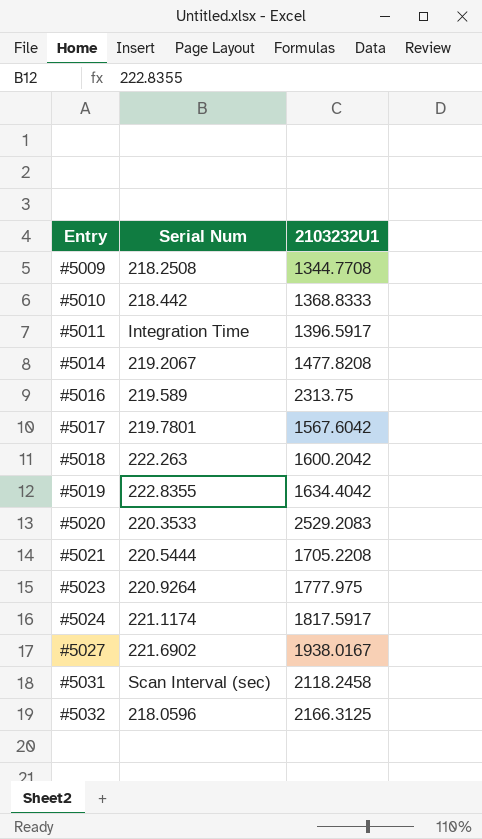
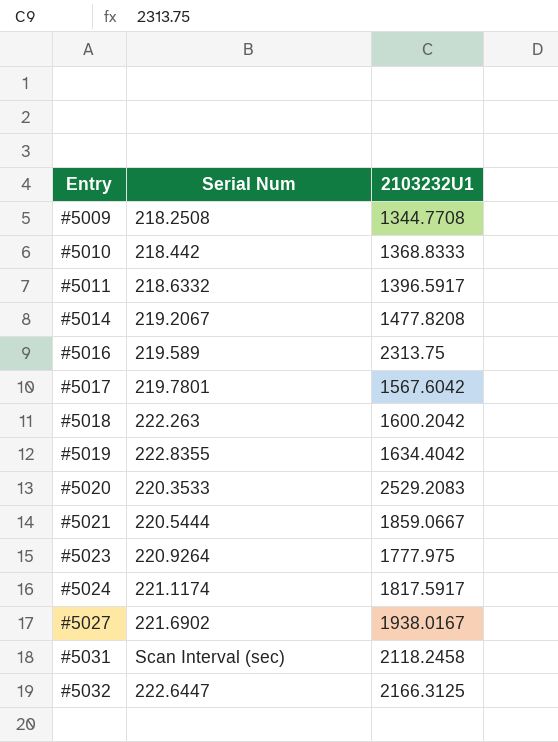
#5011 | Serial Num: Integration Time -> 218.6332
#5021 | 2103232U1: 1705.2208 -> 1859.0667
#5032 | Serial Num: 218.0596 -> 222.6447

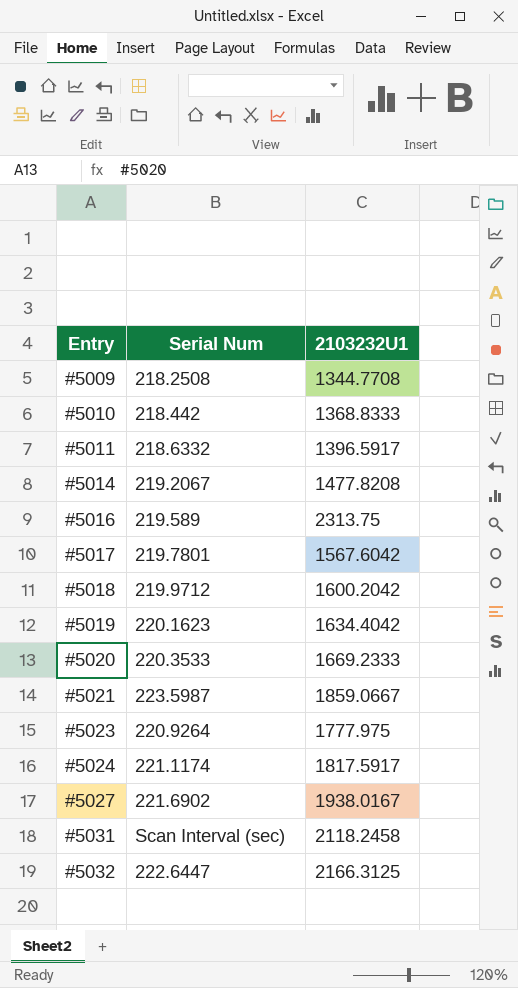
#5018 | Serial Num: 222.263 -> 219.9712
#5019 | Serial Num: 222.8355 -> 220.1623
#5020 | 2103232U1: 2529.2083 -> 1669.2333
#5021 | Serial Num: 220.5444 -> 223.5987

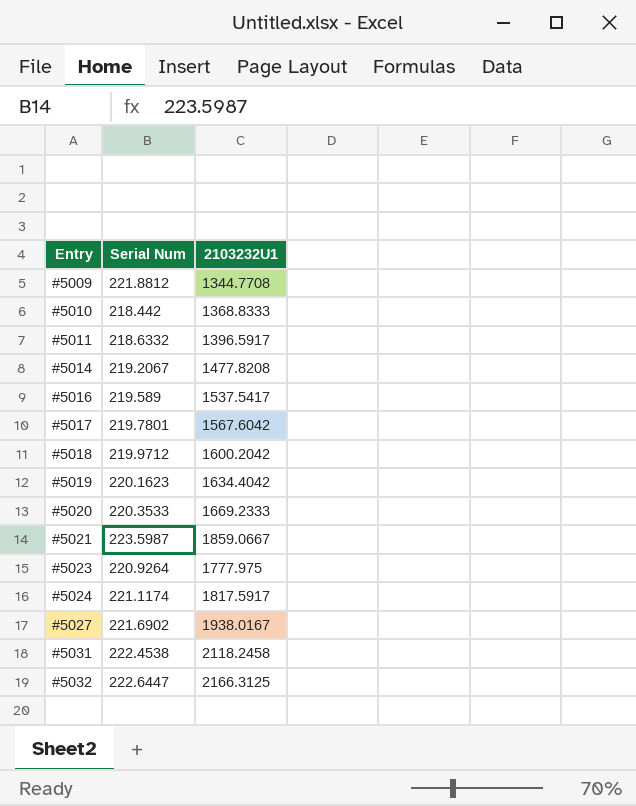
#5009 | Serial Num: 218.2508 -> 221.8812
#5016 | 2103232U1: 2313.75 -> 1537.5417
#5031 | Serial Num: Scan Interval (sec) -> 222.4538

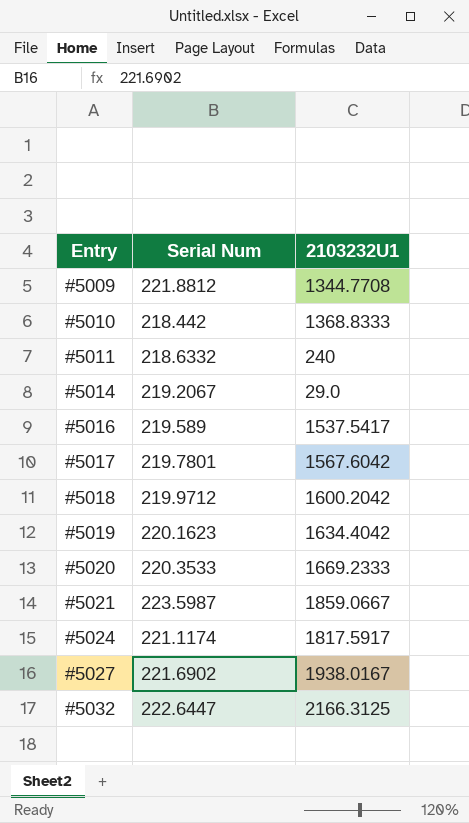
row #5023: 220.9264 | 1777.975 -> none
row #5031: 222.4538 | 2118.2458 -> none
#5011 | 2103232U1: 1396.5917 -> 240
#5014 | 2103232U1: 1477.8208 -> 29.0

